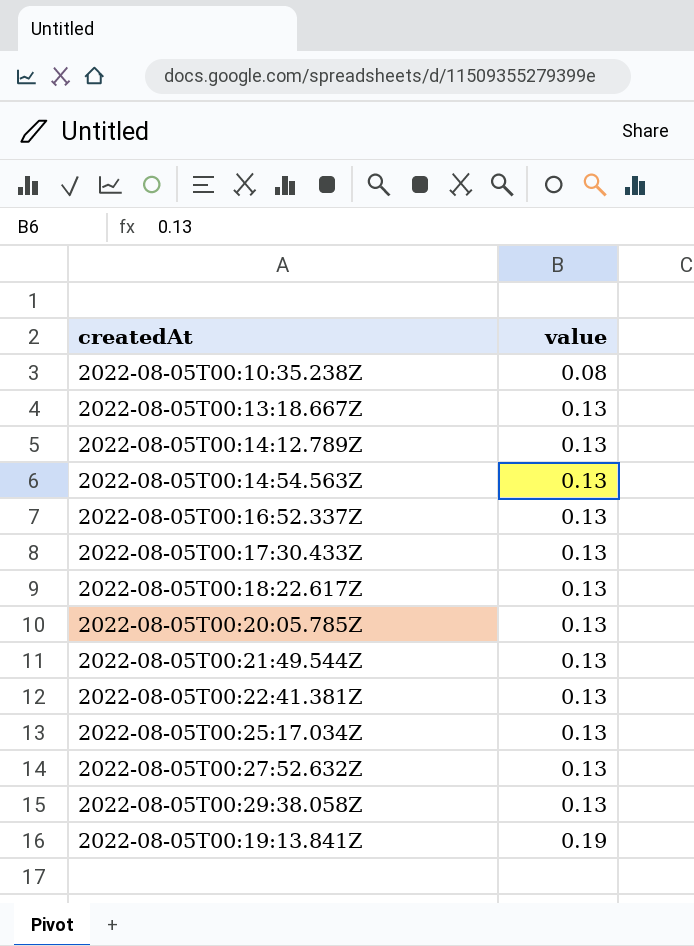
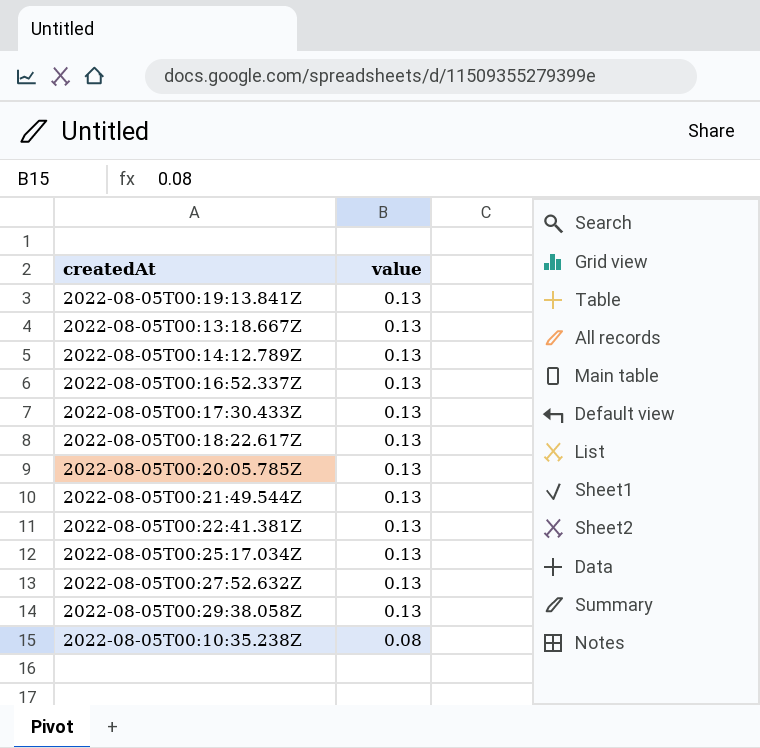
row order: value ascending -> value descending
row 2022-08-05T00:14:54.563Z: 0.13 -> none
2022-08-05T00:19:13.841Z | value: 0.19 -> 0.13

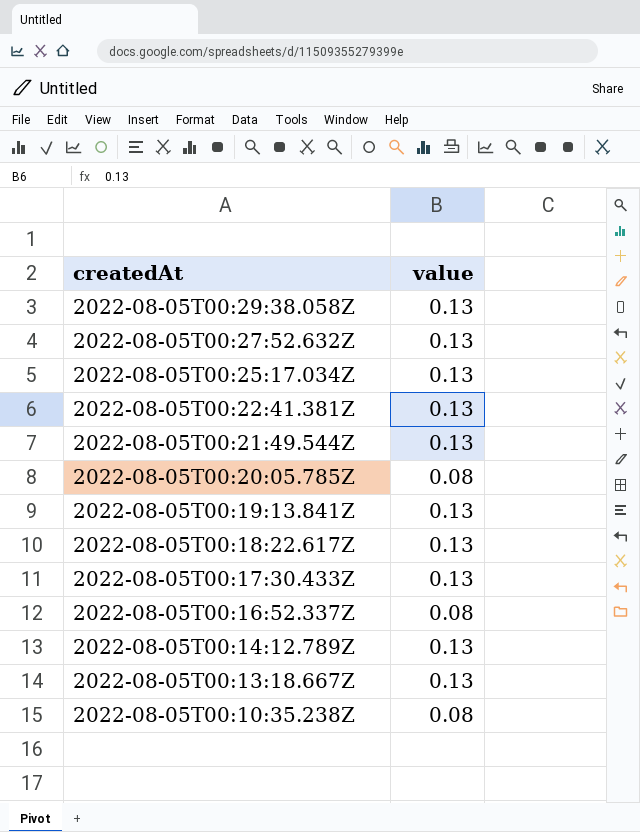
row order: value descending -> createdAt descending
2022-08-05T00:20:05.785Z | value: 0.13 -> 0.08
2022-08-05T00:16:52.337Z | value: 0.13 -> 0.08

